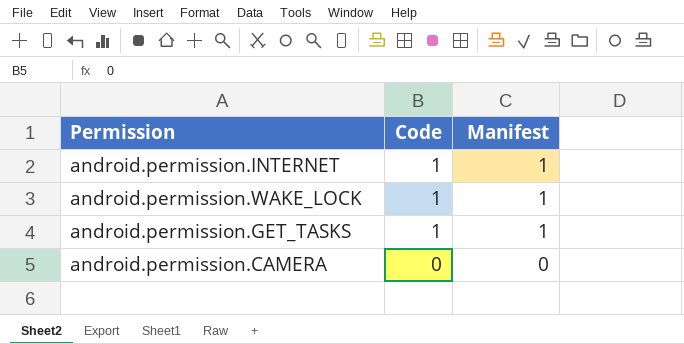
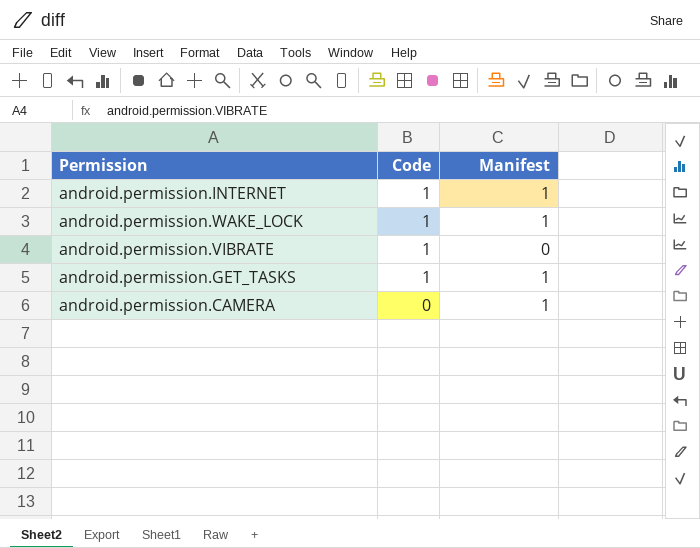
row android.permission.VIBRATE: none -> 1 | 0
android.permission.CAMERA | Manifest: 0 -> 1

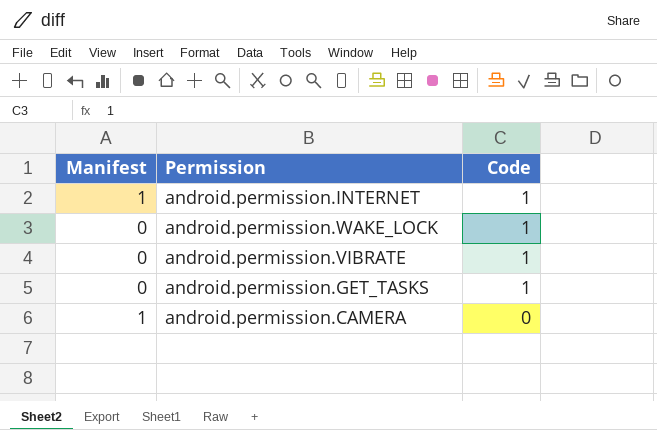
column Manifest | position: 3 -> 1
android.permission.WAKE_LOCK | Manifest: 1 -> 0
android.permission.GET_TASKS | Manifest: 1 -> 0

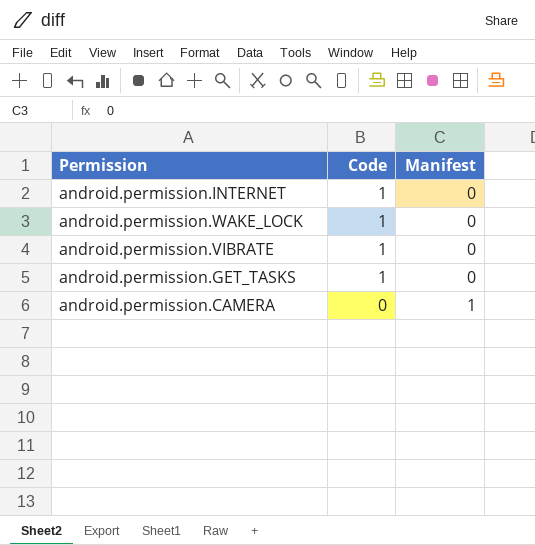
column Manifest | position: 1 -> 3
android.permission.INTERNET | Manifest: 1 -> 0

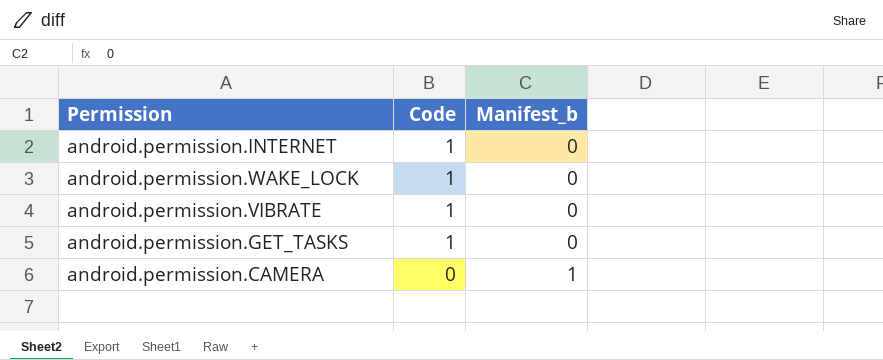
column name: Manifest -> Manifest_b

